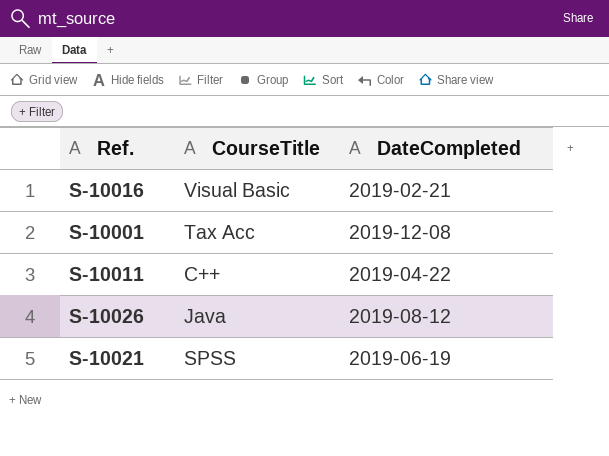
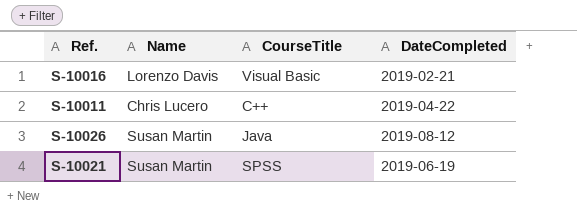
column Name | position: none -> 2
row S-10001: Tax Acc | 2019-12-08 -> none

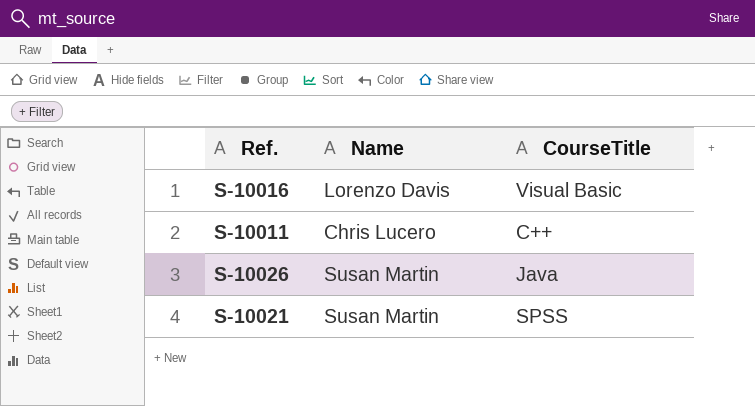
column DateCompleted | position: 4 -> none

